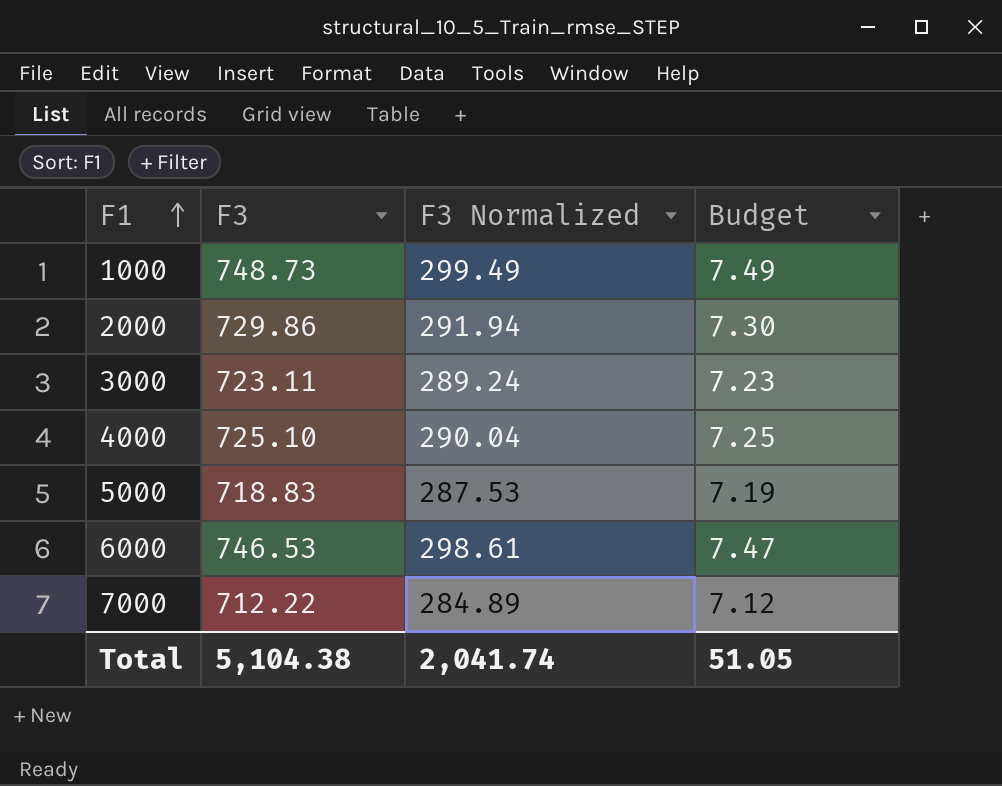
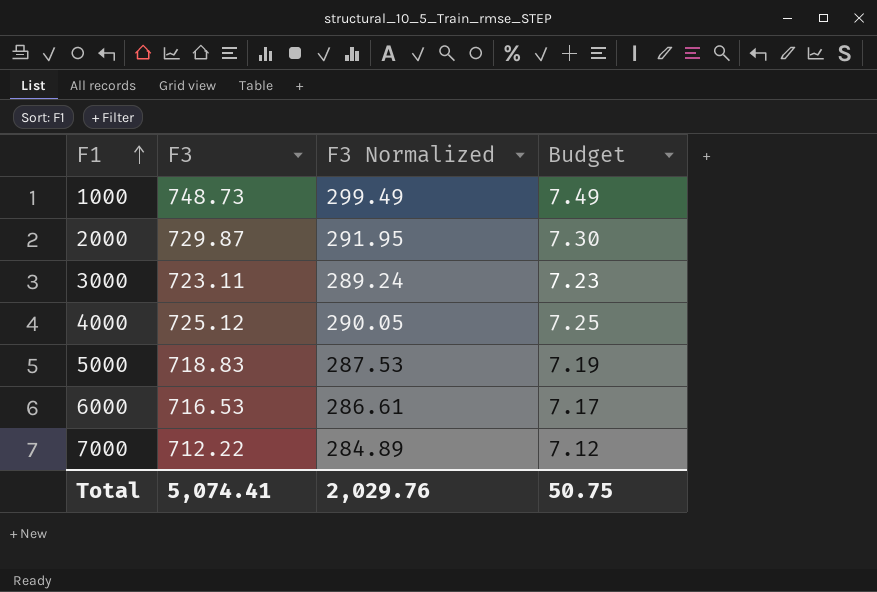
2000 | F3: 729.86 -> 729.87
2000 | F3 Normalized: 291.94 -> 291.95
4000 | F3: 725.10 -> 725.12
4000 | F3 Normalized: 290.04 -> 290.05
6000 | F3: 746.53 -> 716.53
6000 | F3 Normalized: 298.61 -> 286.61
6000 | Budget: 7.47 -> 7.17
Total | F3: 5,104.38 -> 5,074.41
Total | F3 Normalized: 2,041.74 -> 2,029.76
Total | Budget: 51.05 -> 50.75

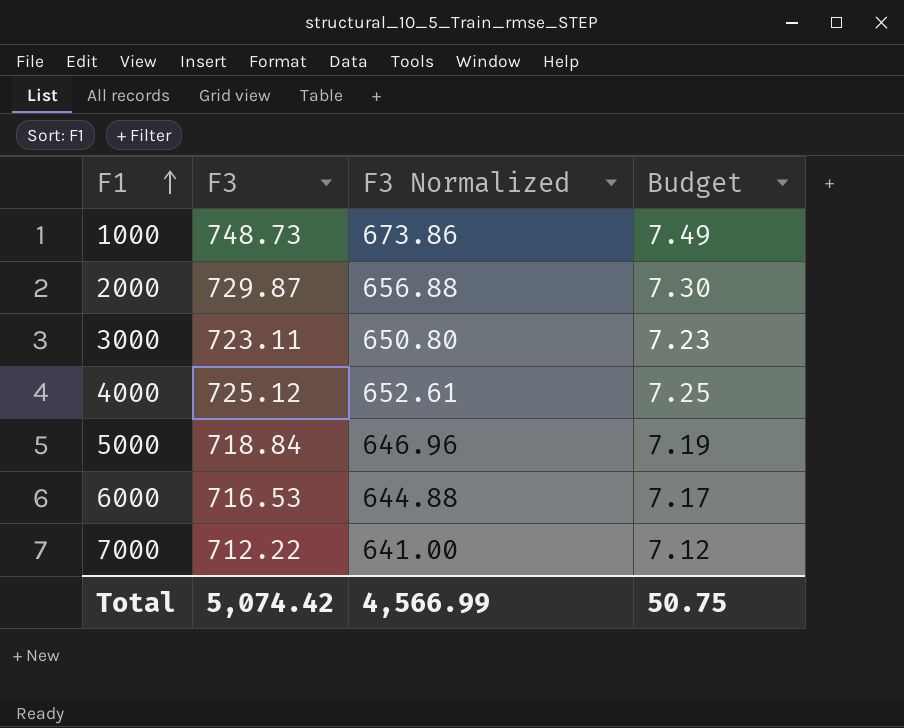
column F3 Normalized | formula: [F3] * 0.4 -> [F3] * 0.9
5000 | F3: 718.83 -> 718.84
Total | F3: 5,074.41 -> 5,074.42
Total | F3 Normalized: 2,029.76 -> 4,566.99

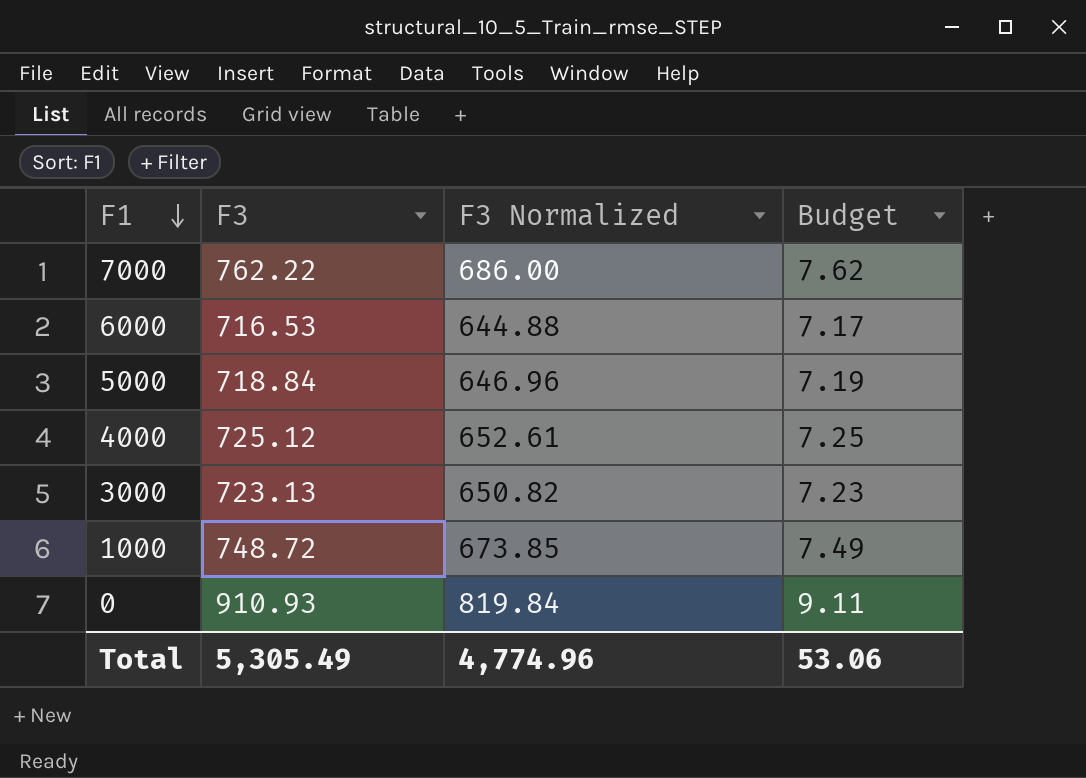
row order: F1 ascending -> F1 descending
row 2000: 729.87 | 656.88 | 7.30 -> none
7000 | F3: 712.22 -> 762.22
7000 | F3 Normalized: 641.00 -> 686.00
7000 | Budget: 7.12 -> 7.62
3000 | F3: 723.11 -> 723.13
3000 | F3 Normalized: 650.80 -> 650.82
1000 | F3: 748.73 -> 748.72
1000 | F3 Normalized: 673.86 -> 673.85
row 0: none -> 910.93 | 819.84 | 9.11
Total | F3: 5,074.42 -> 5,305.49
Total | F3 Normalized: 4,566.99 -> 4,774.96
Total | Budget: 50.75 -> 53.06

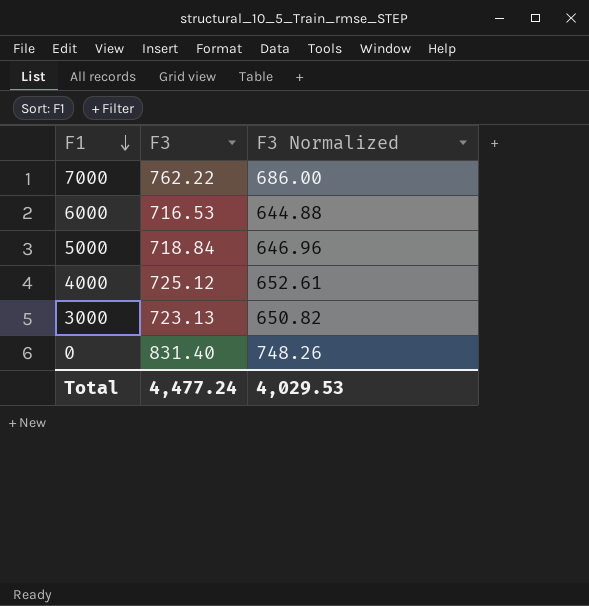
column Budget | formula: [F3] * 0.01 -> none
row 1000: 748.72 | 673.85 | 7.49 -> none
0 | F3: 910.93 -> 831.40
0 | F3 Normalized: 819.84 -> 748.26
Total | F3: 5,305.49 -> 4,477.24
Total | F3 Normalized: 4,774.96 -> 4,029.53

